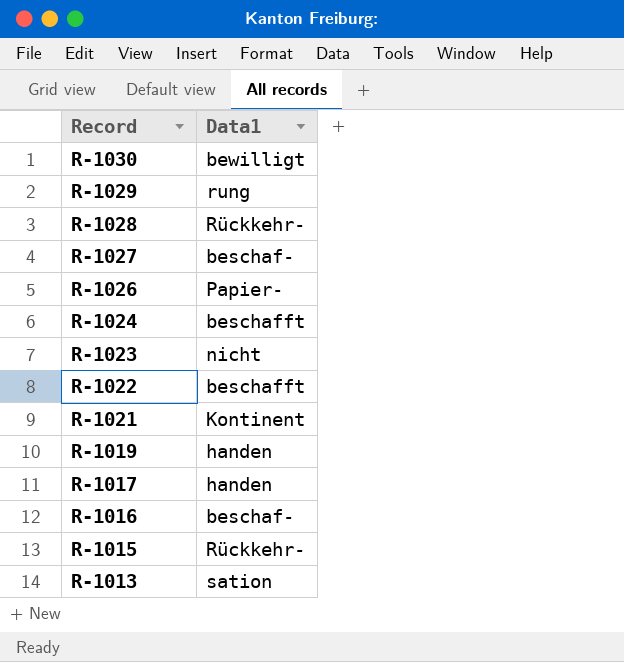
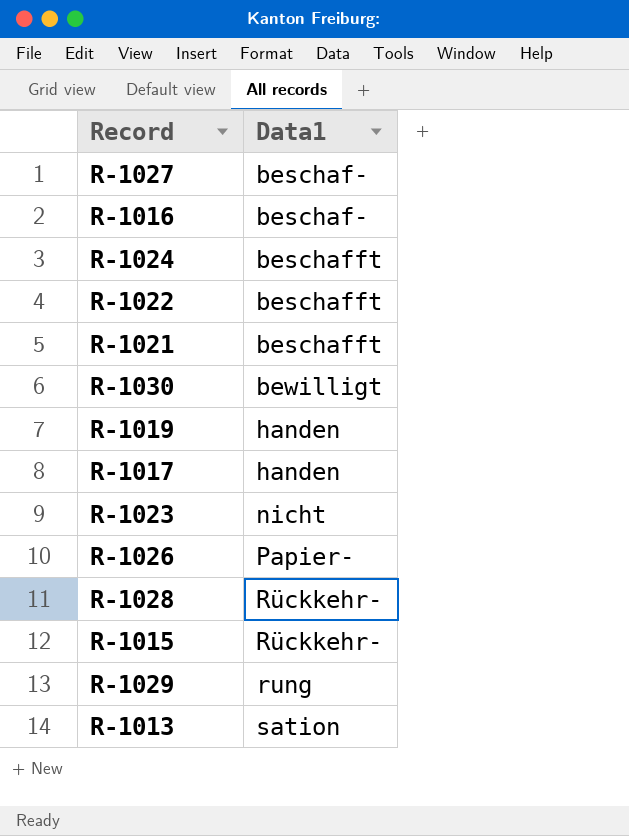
row order: Record descending -> Data1 ascending
R-1021 | Data1: Kontinent -> beschafft

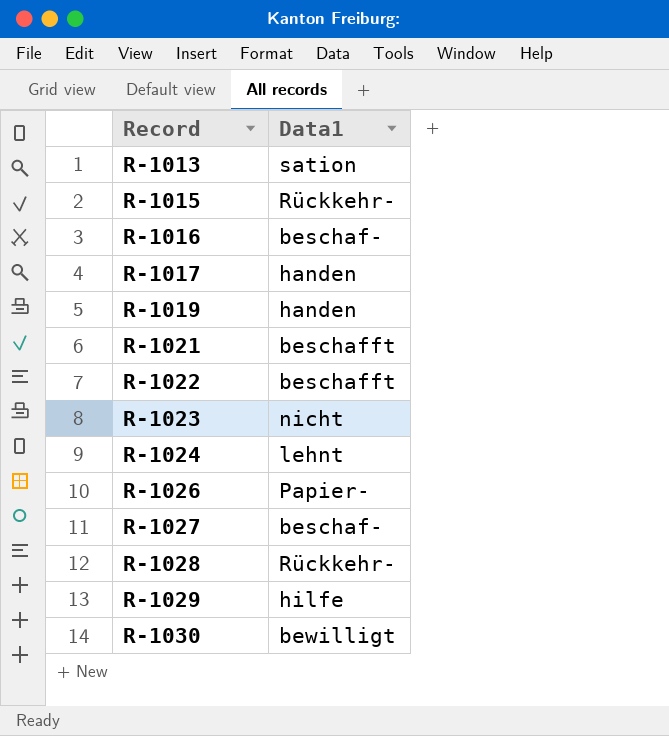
row order: Data1 ascending -> Record ascending
R-1024 | Data1: beschafft -> lehnt
R-1029 | Data1: rung -> hilfe

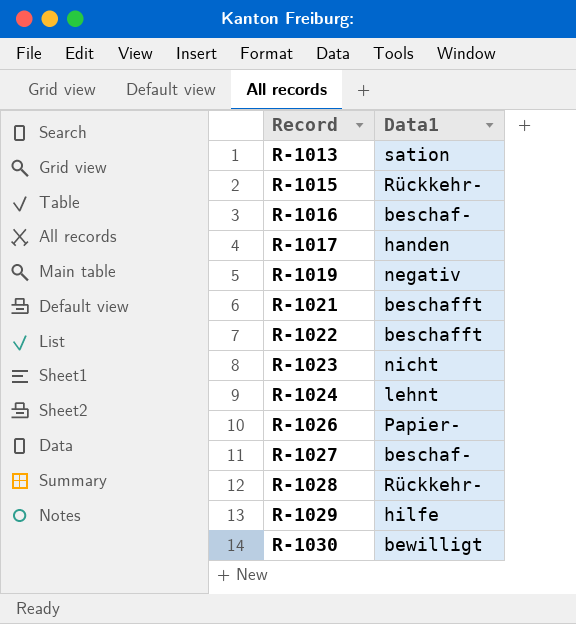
R-1019 | Data1: handen -> negativ

